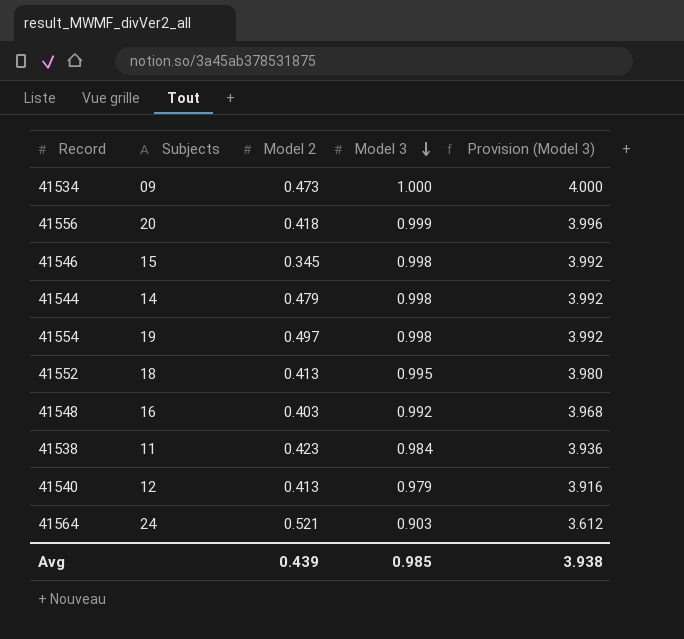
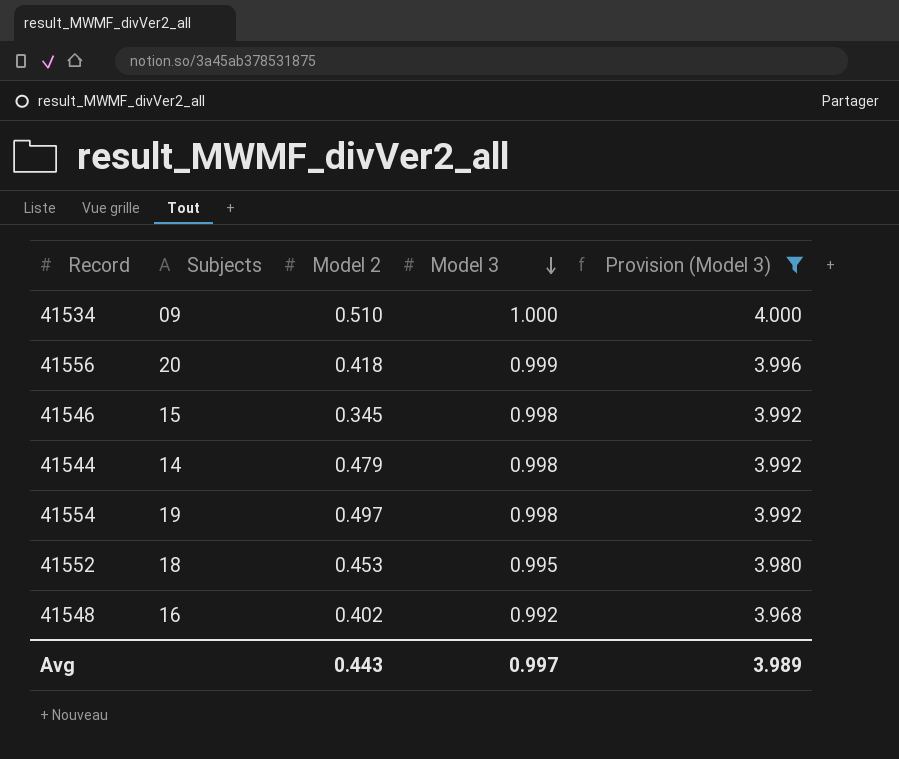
filter: none -> Provision (Model 3) >= 3.968
41534 | Model 2: 0.473 -> 0.510
41552 | Model 2: 0.413 -> 0.453
41548 | Model 2: 0.403 -> 0.402
Avg | Model 2: 0.439 -> 0.443
Avg | Model 3: 0.985 -> 0.997
Avg | Provision (Model 3): 3.938 -> 3.989

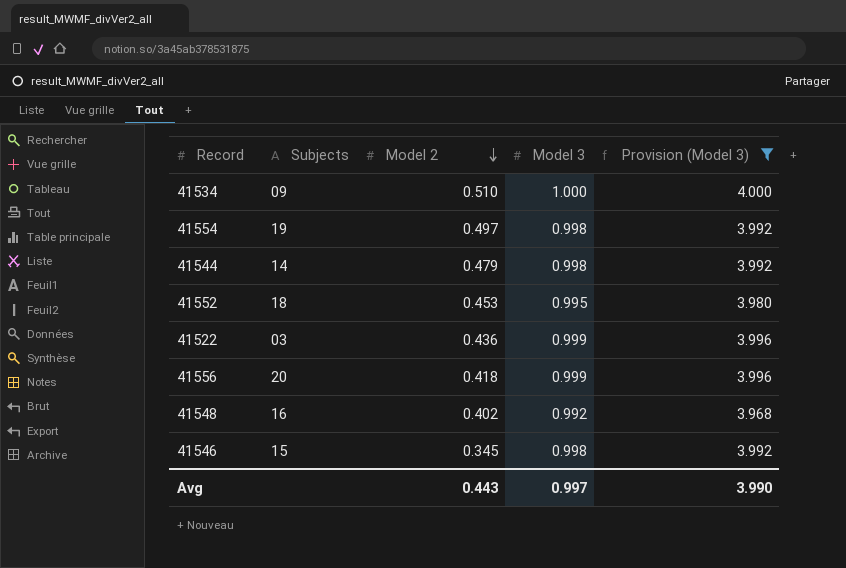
row order: Model 3 descending -> Model 2 descending
row 41522: none -> 03 | 0.436 | 0.999 | 3.996
Avg | Provision (Model 3): 3.989 -> 3.990

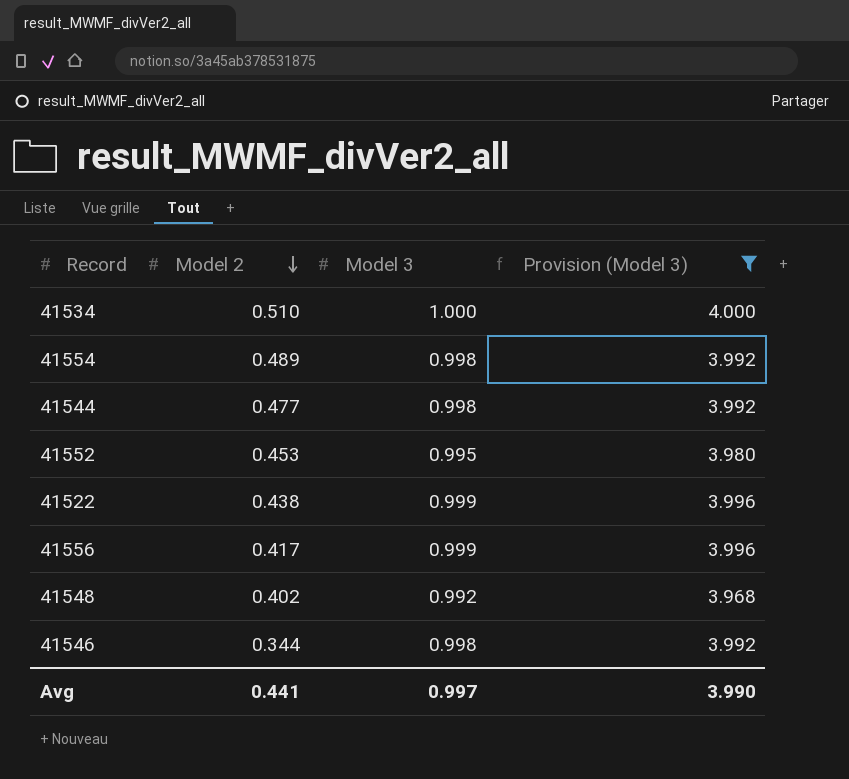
column Subjects | position: 2 -> none
41554 | Model 2: 0.497 -> 0.489
41544 | Model 2: 0.479 -> 0.477
41522 | Model 2: 0.436 -> 0.438
41556 | Model 2: 0.418 -> 0.417
41546 | Model 2: 0.345 -> 0.344
Avg | Model 2: 0.443 -> 0.441

